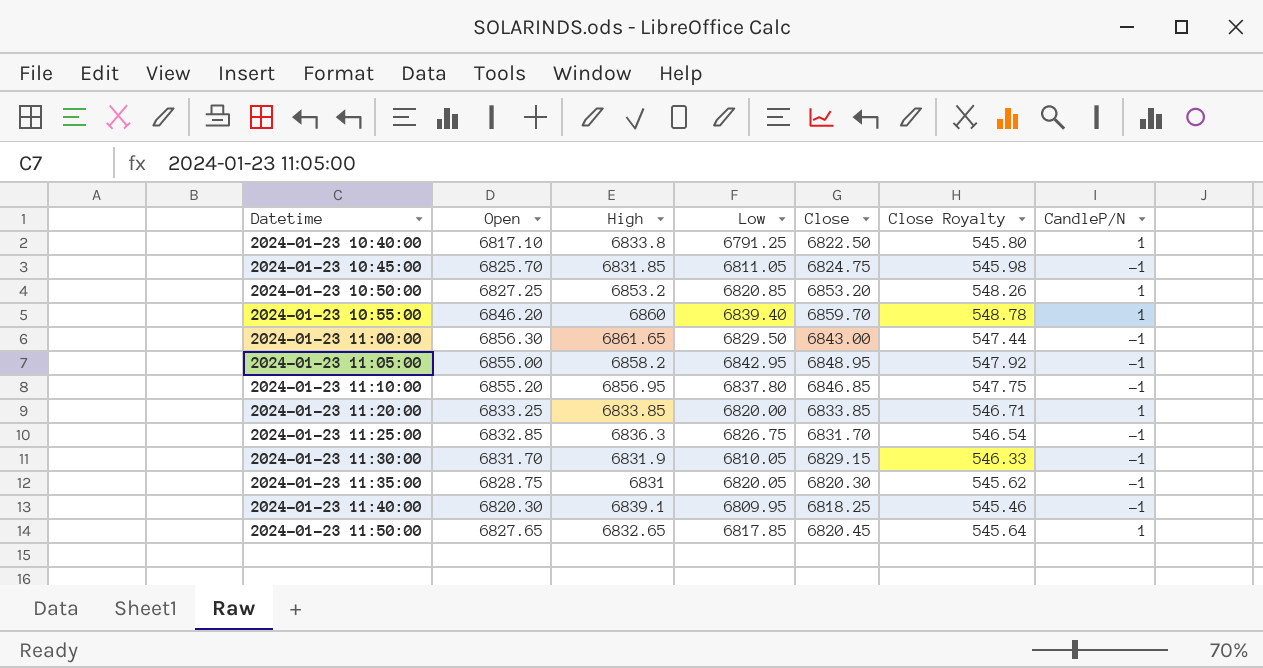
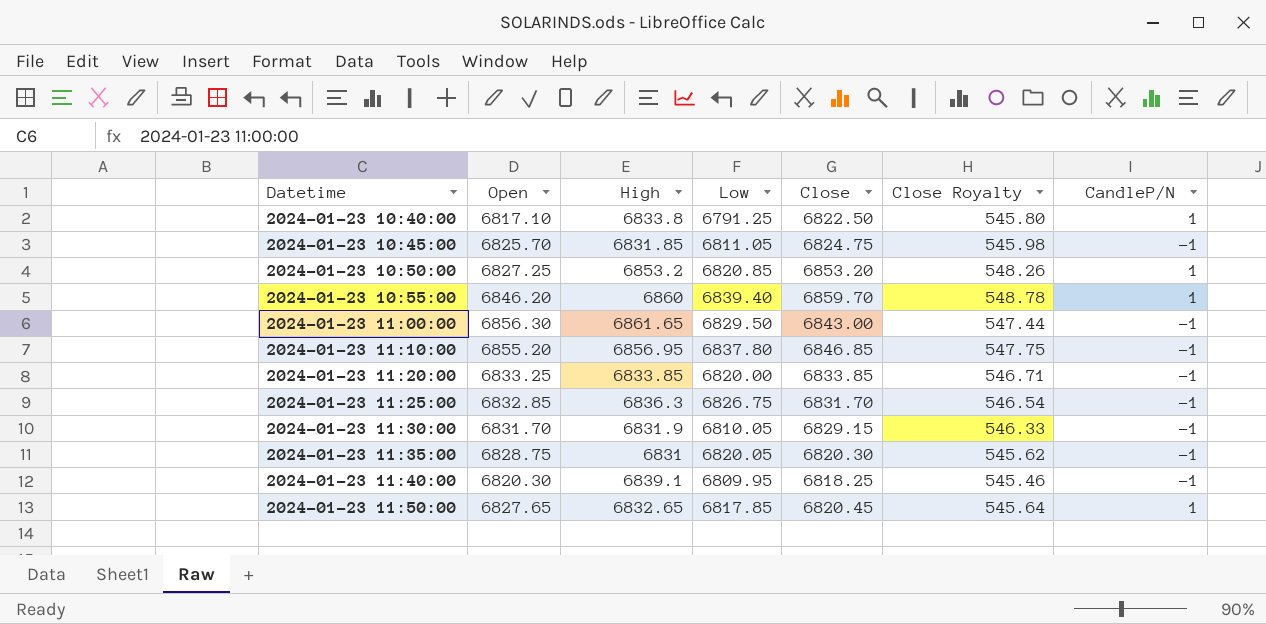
row 2024-01-23 11:05:00: 6855.00 | 6858.2 | 6842.95 | 6848.95 | 547.92 | -1 -> none
2024-01-23 11:20:00 | CandleP/N: 1 -> -1

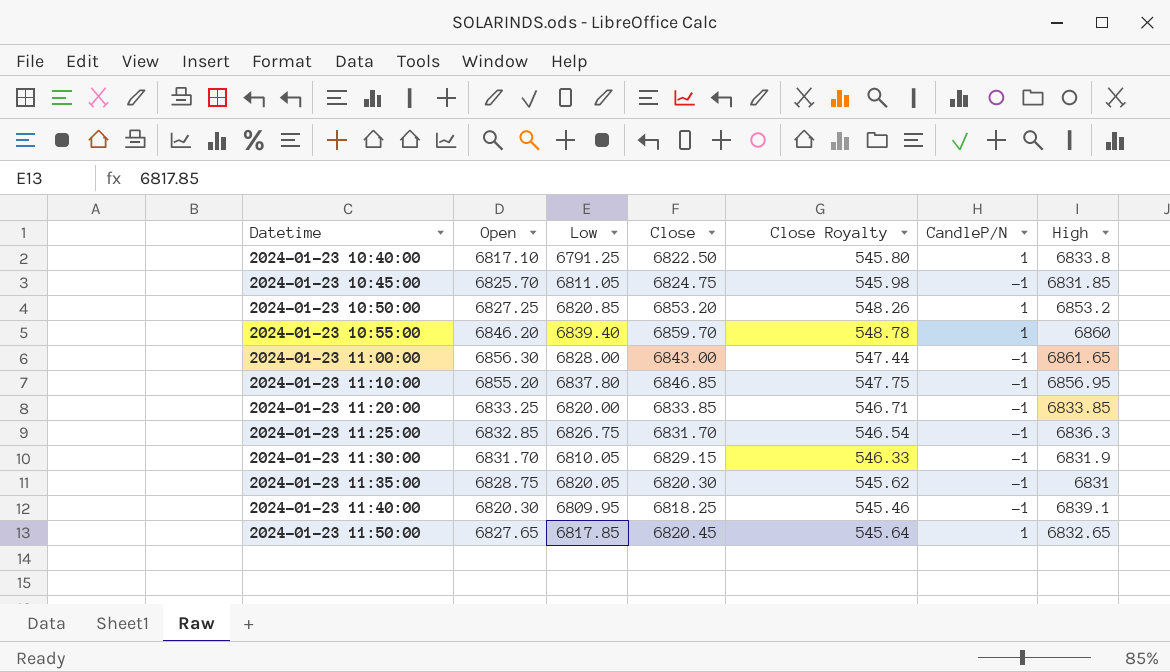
column High | position: 3 -> 7
2024-01-23 11:00:00 | Low: 6829.50 -> 6828.00

